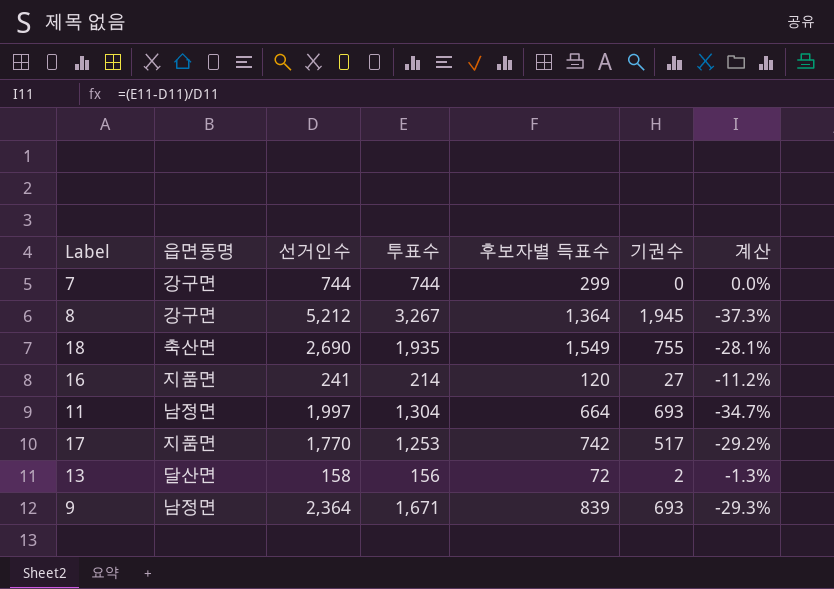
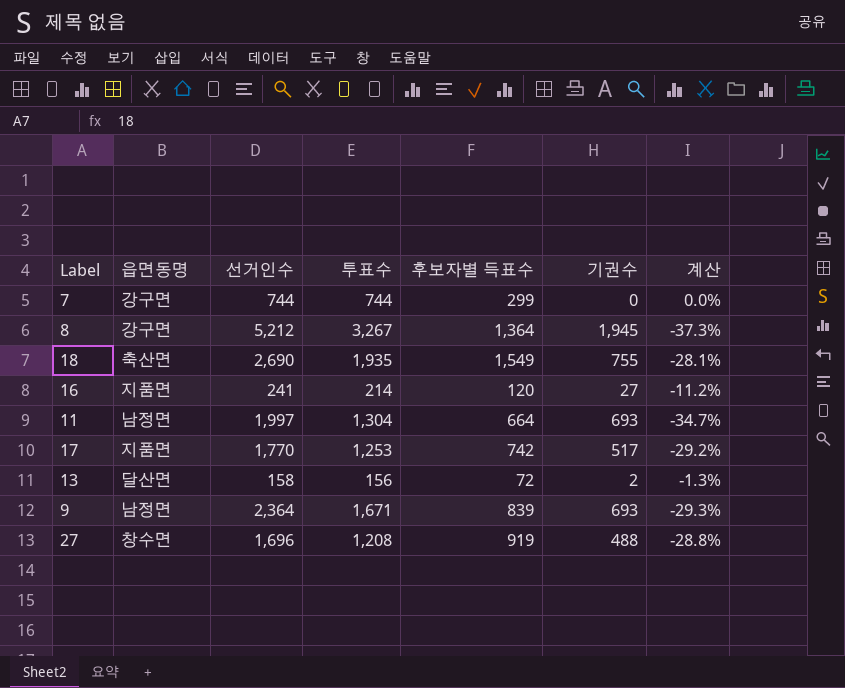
row 27: none -> 창수면 | 1,696 | 1,208 | 919 | 488 | -28.8%

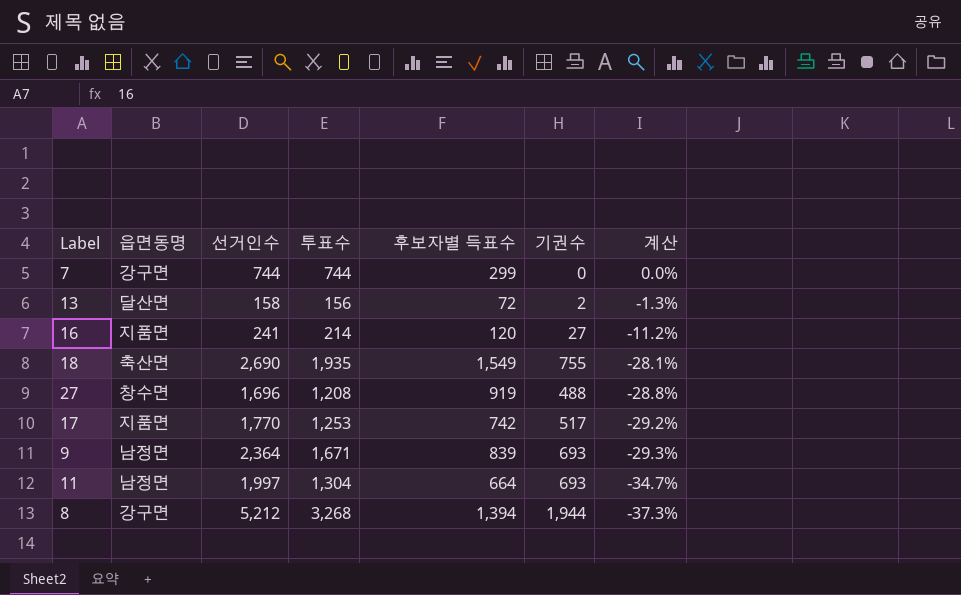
row order: none -> 계산 descending
8 | 투표수: 3,267 -> 3,268
8 | 후보자별 득표수: 1,364 -> 1,394
8 | 기권수: 1,945 -> 1,944

